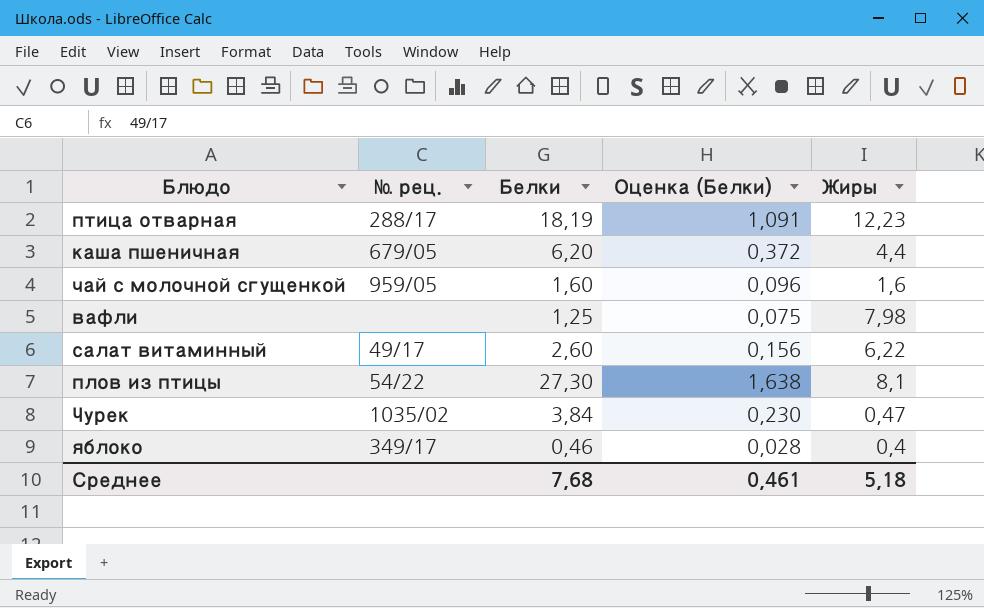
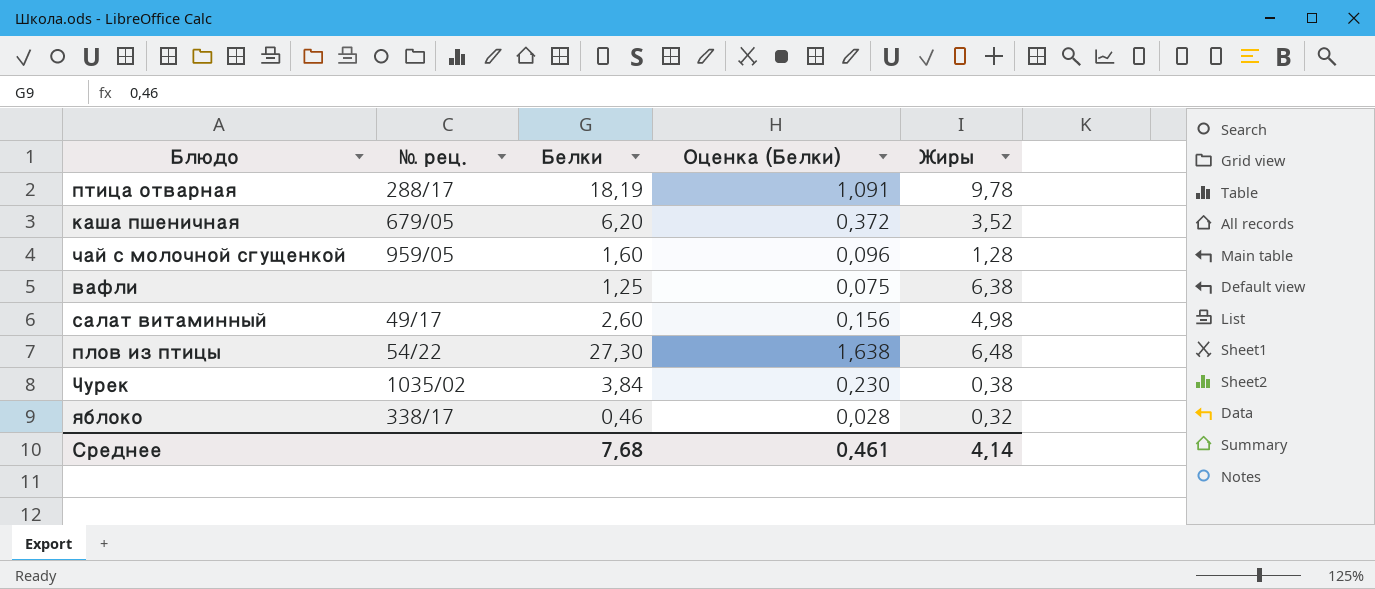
птица отварная | Жиры: 12,23 -> 9,78
каша пшеничная | Жиры: 4,4 -> 3,52
чай с молочной сгущенкой | Жиры: 1,6 -> 1,28
вафли | Жиры: 7,98 -> 6,38
салат витаминный | Жиры: 6,22 -> 4,98
плов из птицы | Жиры: 8,1 -> 6,48
Чурек | Жиры: 0,47 -> 0,38
яблоко | № рец.: 349/17 -> 338/17
яблоко | Жиры: 0,4 -> 0,32
Среднее | Жиры: 5,18 -> 4,14

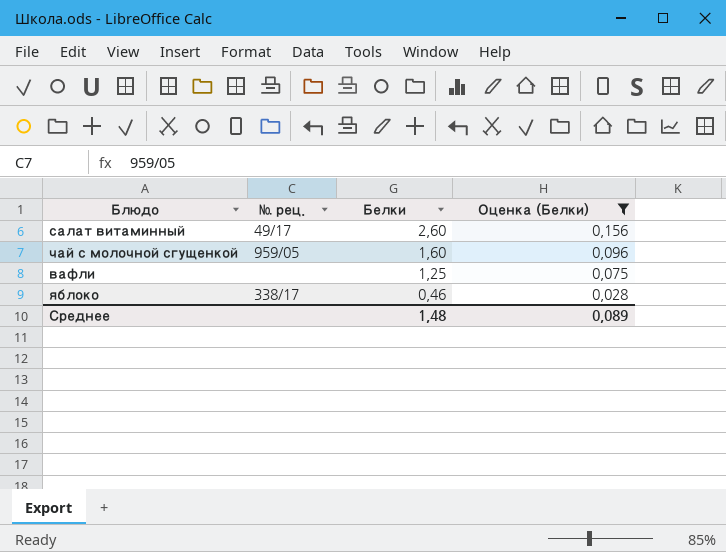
filter: none -> Оценка (Белки) <= 0,156
row order: none -> Белки descending
column Жиры | position: 5 -> none
Среднее | Белки: 7,68 -> 1,48
Среднее | Оценка (Белки): 0,461 -> 0,089

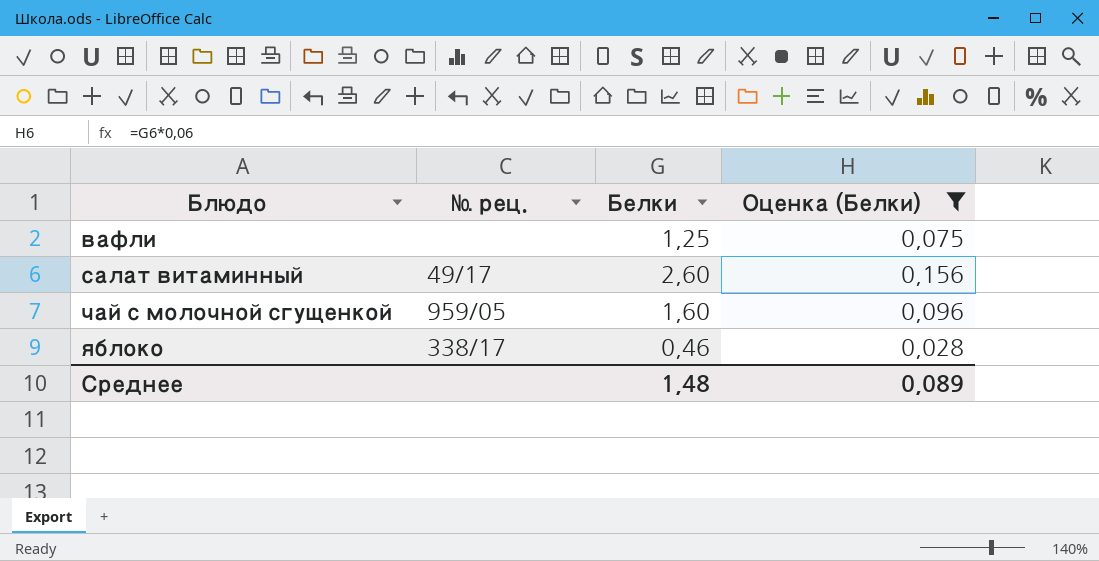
row order: Белки descending -> Блюдо ascending

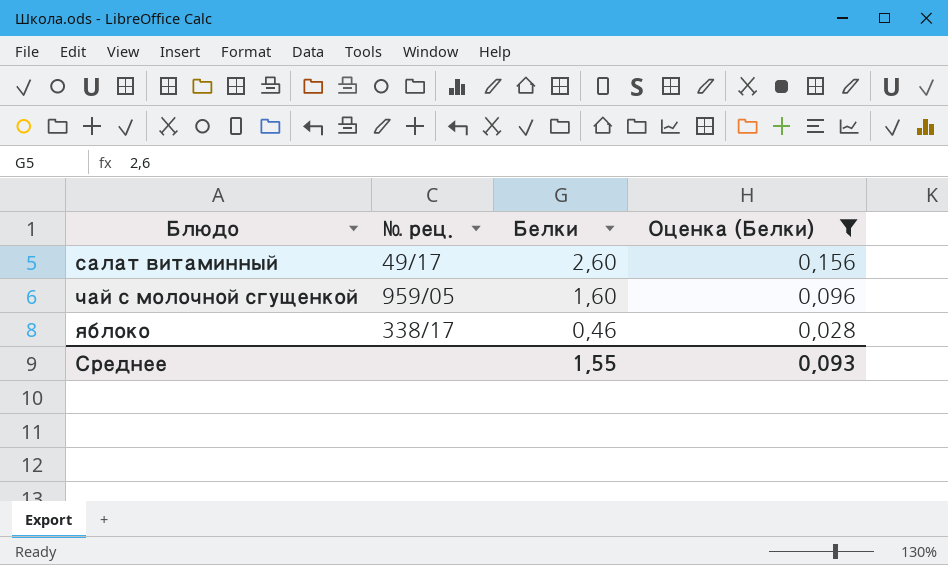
row вафли: none | 1,25 | 0,075 -> none
Среднее | Белки: 1,48 -> 1,55
Среднее | Оценка (Белки): 0,089 -> 0,093

